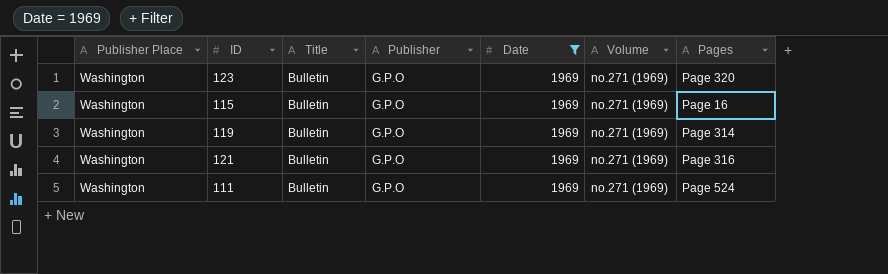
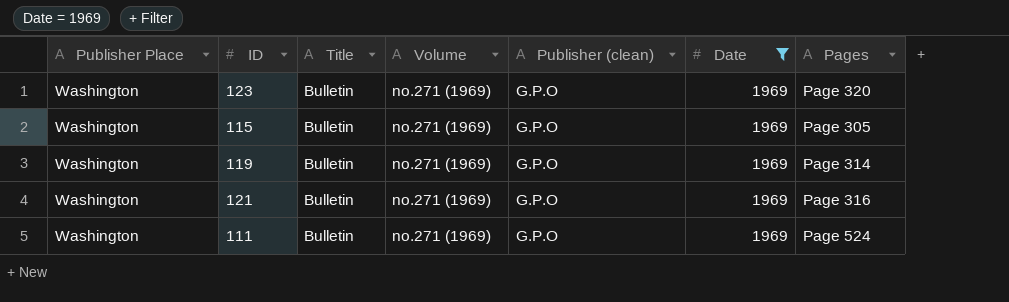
column Volume | position: 6 -> 4
column name: Publisher -> Publisher (clean)
115 | Pages: Page 16 -> Page 305

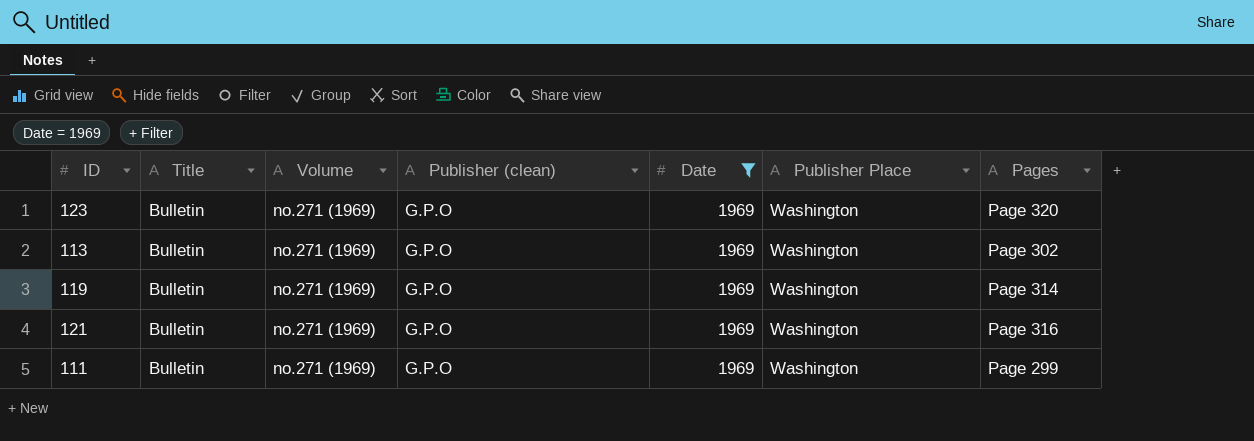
column Publisher Place | position: 1 -> 6
row 115: Washington | Bulletin | no.271 (1969) | G.P.O | 1969 | Page 305 -> none
row 113: none -> Bulletin | no.271 (1969) | G.P.O | 1969 | Washington | Page 302
111 | Pages: Page 524 -> Page 299

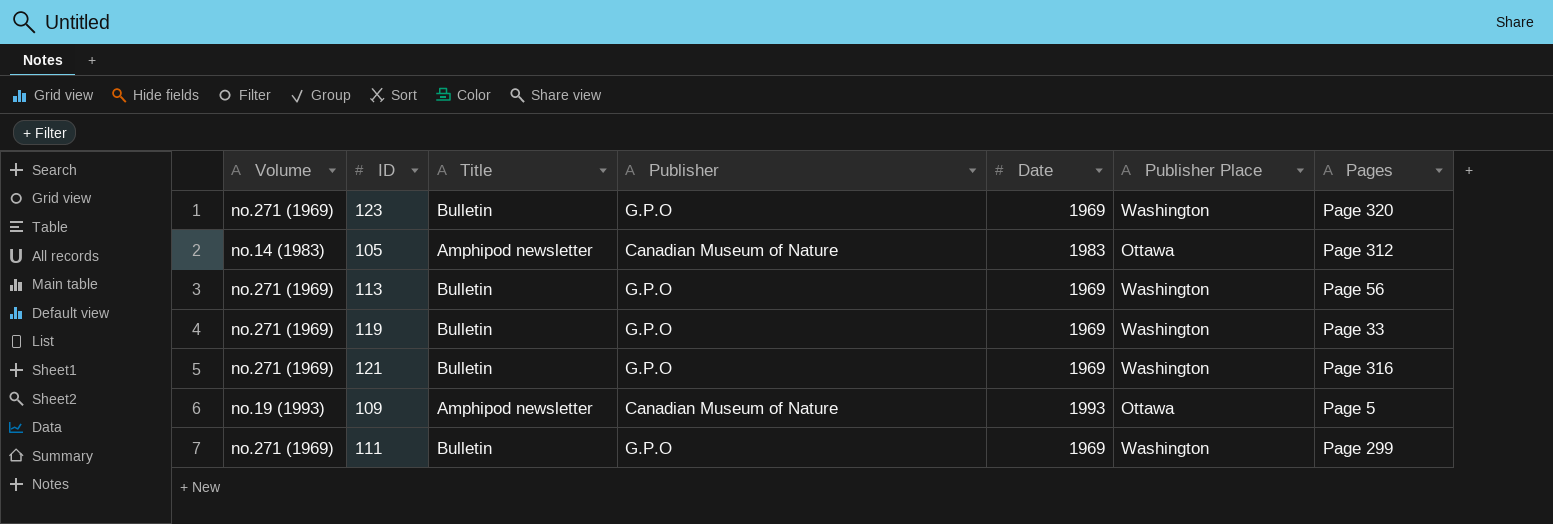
filter: Date = 1969 -> none
column Volume | position: 3 -> 1
column name: Publisher (clean) -> Publisher
113 | Pages: Page 302 -> Page 56
119 | Pages: Page 314 -> Page 33

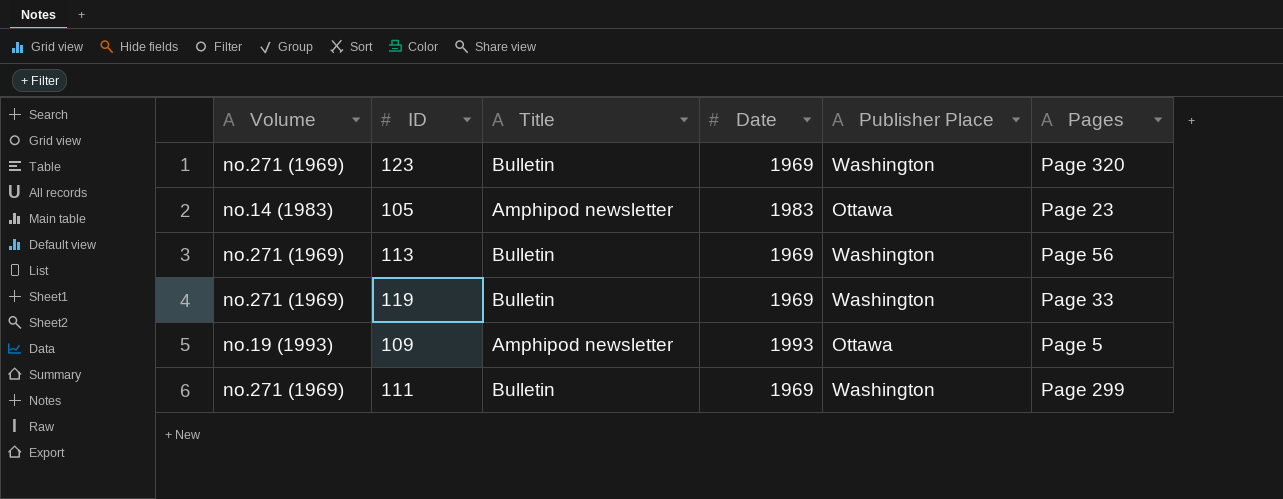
column Publisher | position: 4 -> none
row 121: no.271 (1969) | Bulletin | G.P.O | 1969 | Washington | Page 316 -> none
105 | Pages: Page 312 -> Page 23

